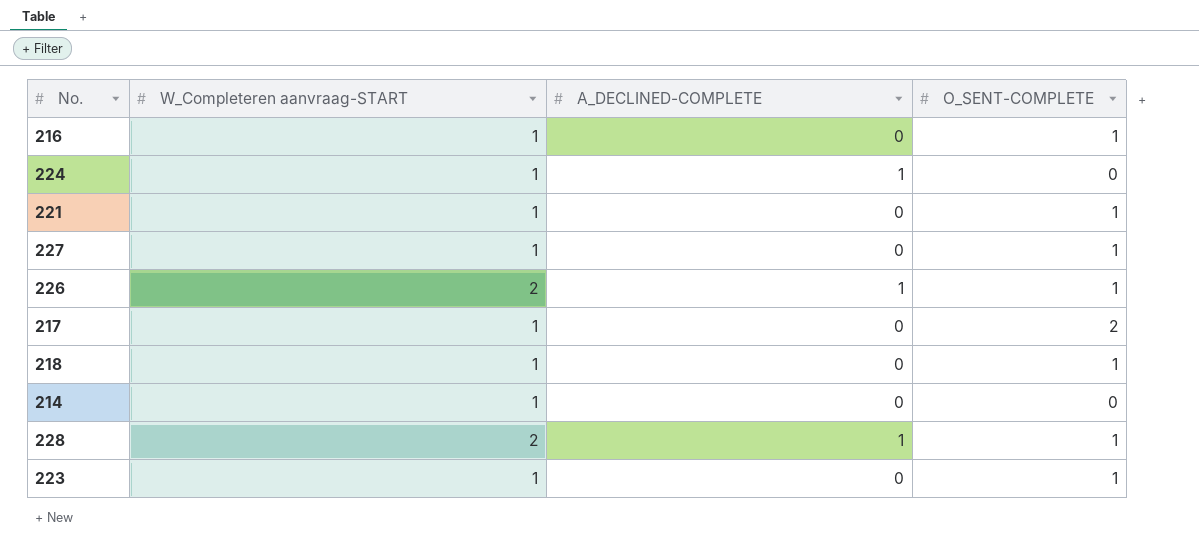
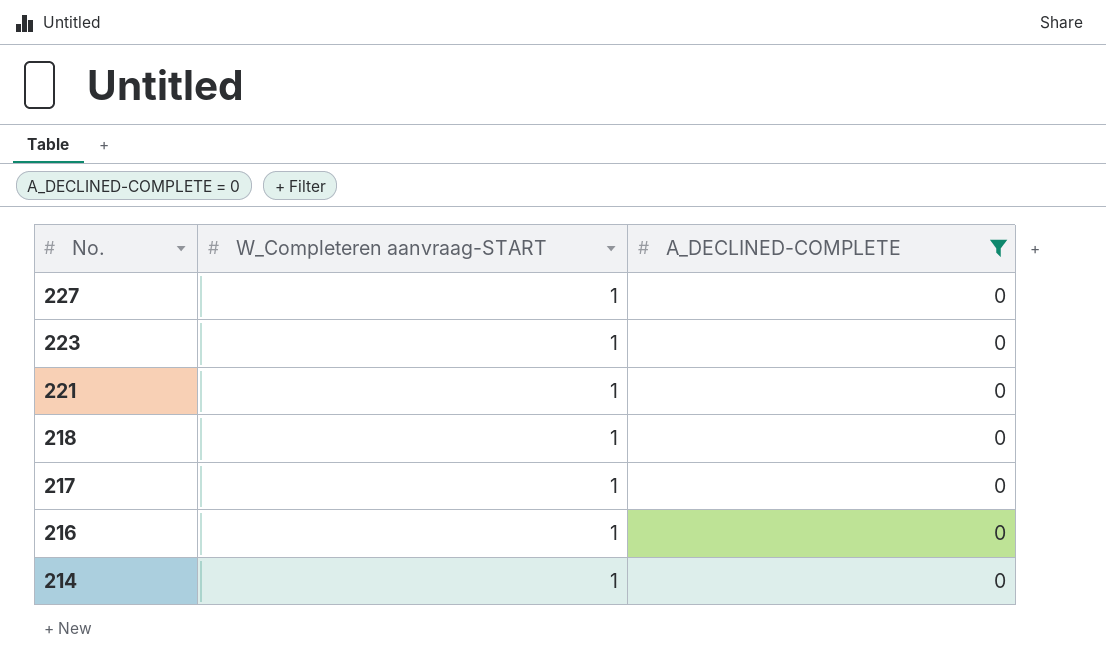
filter: none -> A_DECLINED-COMPLETE = 0
row order: none -> No. descending
column O_SENT-COMPLETE | position: 4 -> none

